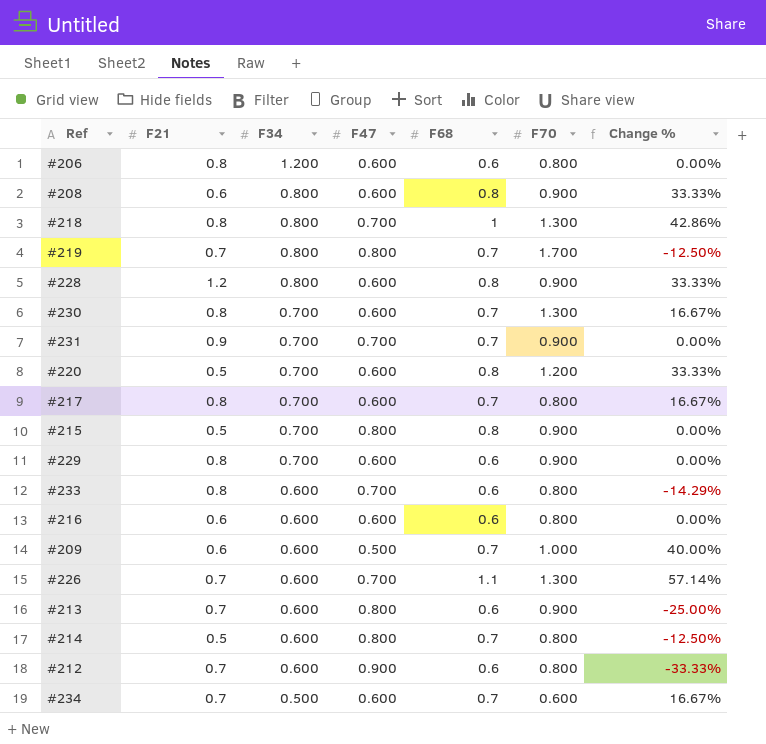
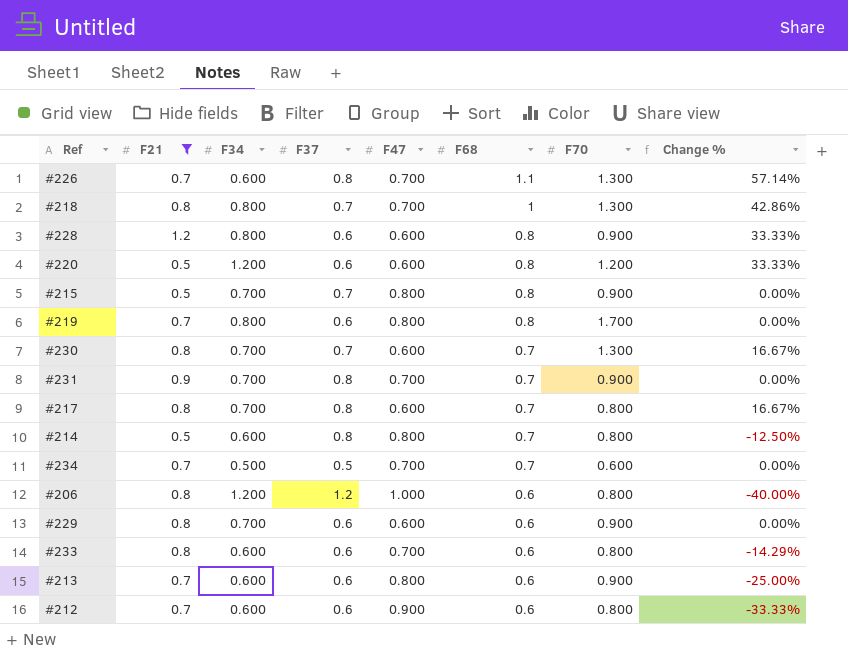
filter: none -> F21 != 0.6
row order: F34 descending -> F68 descending
column F37 | position: none -> 4
#220 | F34: 0.700 -> 1.200
#219 | F68: 0.7 -> 0.8
#219 | Change %: -12.50% -> 0.00%
#234 | F47: 0.600 -> 0.700
#234 | Change %: 16.67% -> 0.00%
#206 | F47: 0.600 -> 1.000
#206 | Change %: 0.00% -> -40.00%

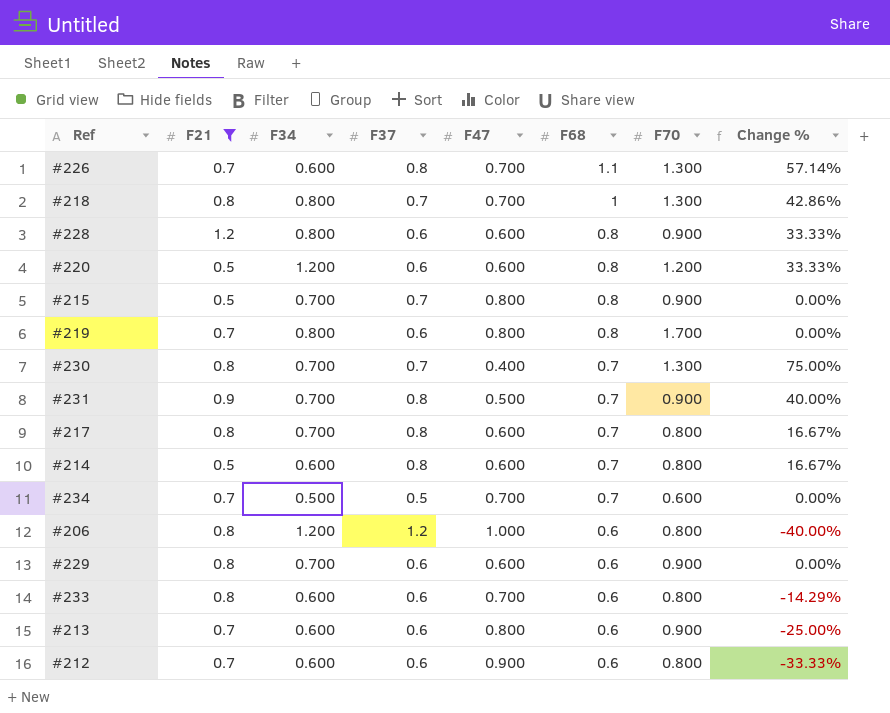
#230 | F47: 0.600 -> 0.400
#230 | Change %: 16.67% -> 75.00%
#231 | F47: 0.700 -> 0.500
#231 | Change %: 0.00% -> 40.00%
#214 | F47: 0.800 -> 0.600
#214 | Change %: -12.50% -> 16.67%

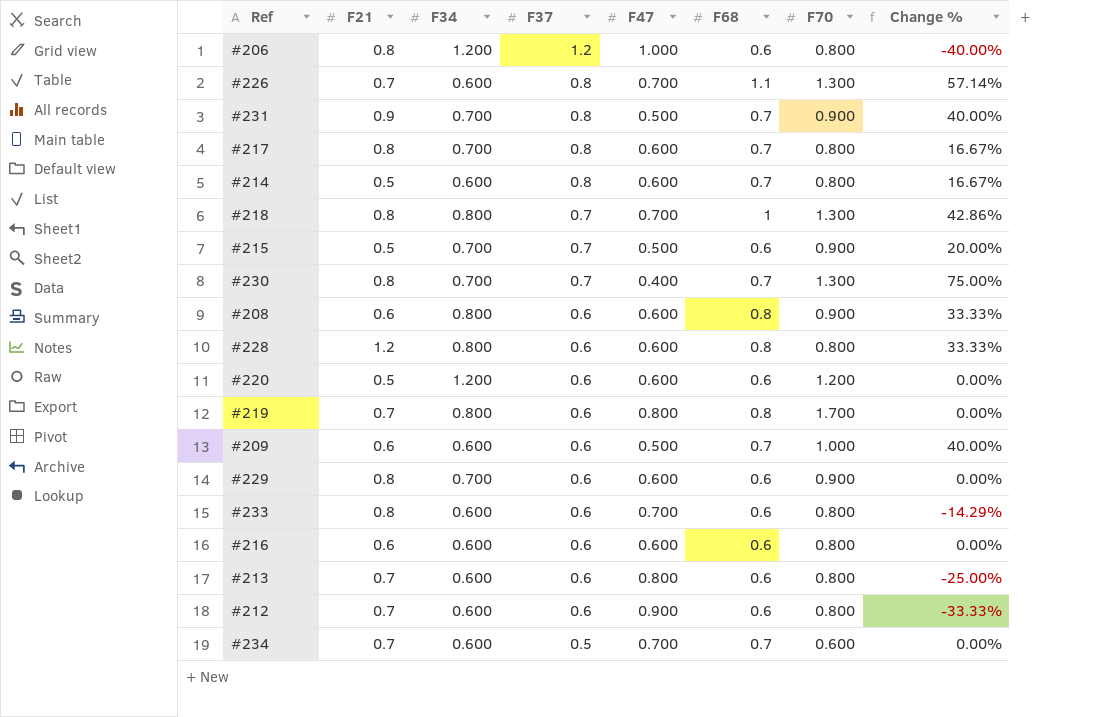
filter: F21 != 0.6 -> none
row order: F68 descending -> F37 descending
#215 | F47: 0.800 -> 0.500
#215 | F68: 0.8 -> 0.6
#215 | Change %: 0.00% -> 20.00%
#228 | F70: 0.900 -> 0.800
#220 | F68: 0.8 -> 0.6
#220 | Change %: 33.33% -> 0.00%
#213 | F70: 0.900 -> 0.800
#234 | F34: 0.500 -> 0.600

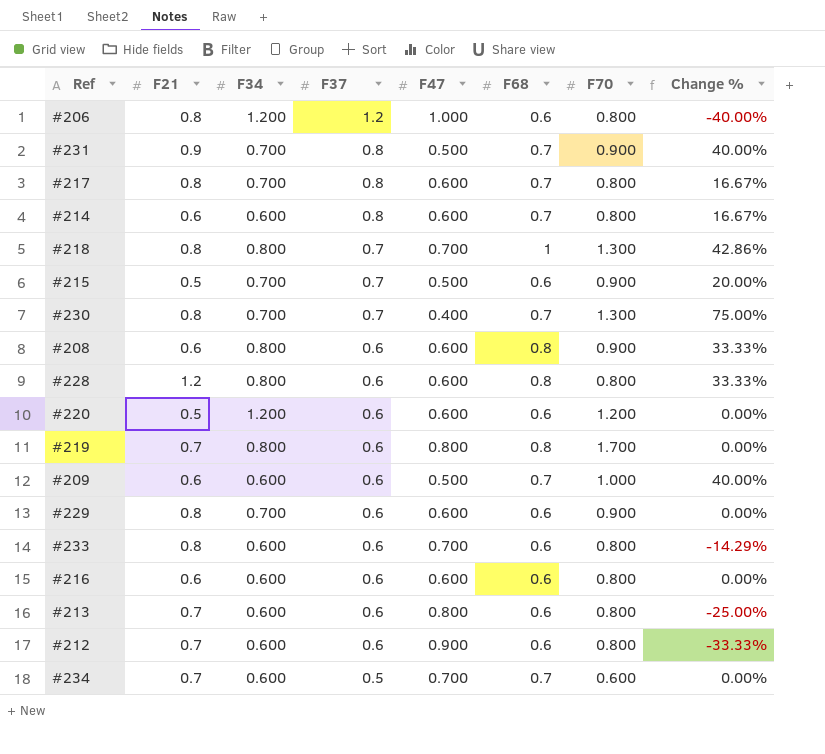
row #226: 0.7 | 0.600 | 0.8 | 0.700 | 1.1 | 1.300 | 57.14% -> none
#214 | F21: 0.5 -> 0.6

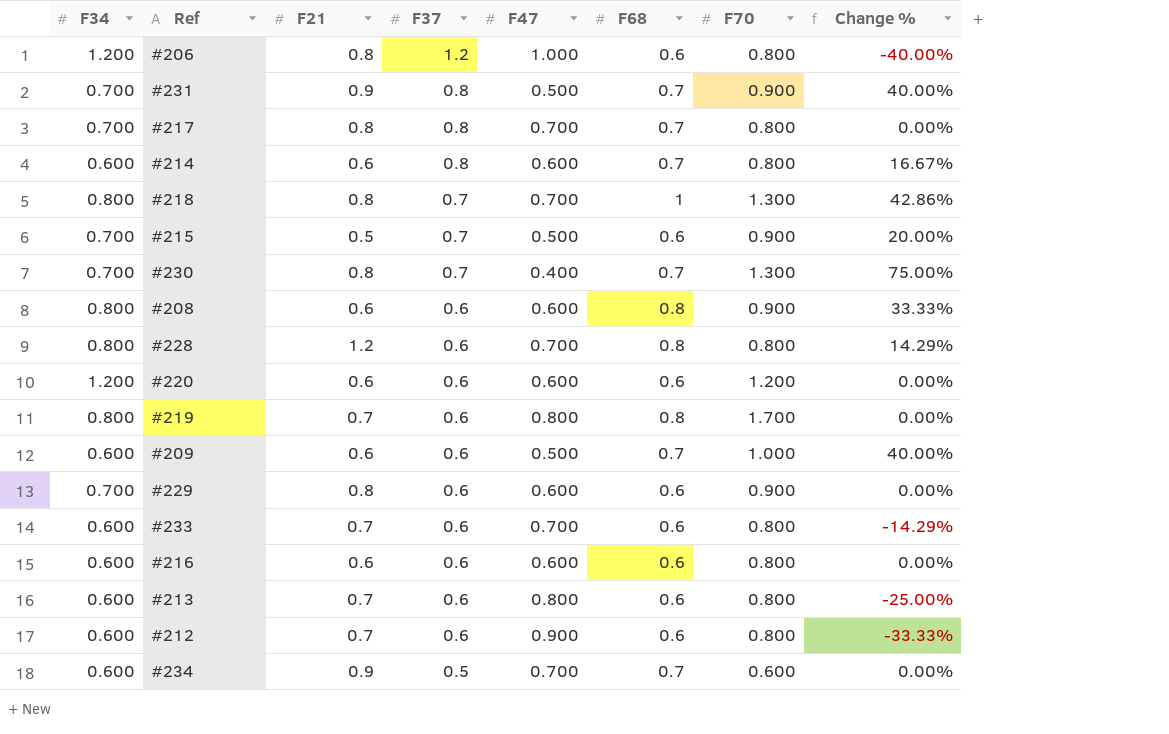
column F34 | position: 3 -> 1
#217 | F47: 0.600 -> 0.700
#217 | Change %: 16.67% -> 0.00%
#228 | F47: 0.600 -> 0.700
#228 | Change %: 33.33% -> 14.29%
#220 | F21: 0.5 -> 0.6
#233 | F21: 0.8 -> 0.7
#234 | F21: 0.7 -> 0.9

